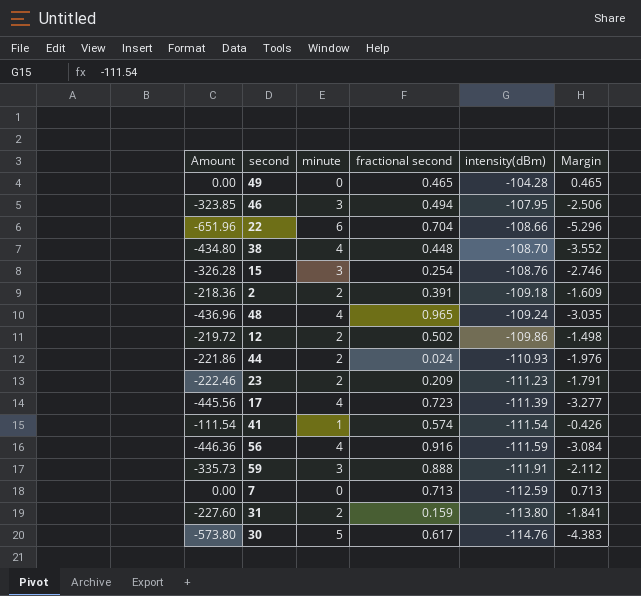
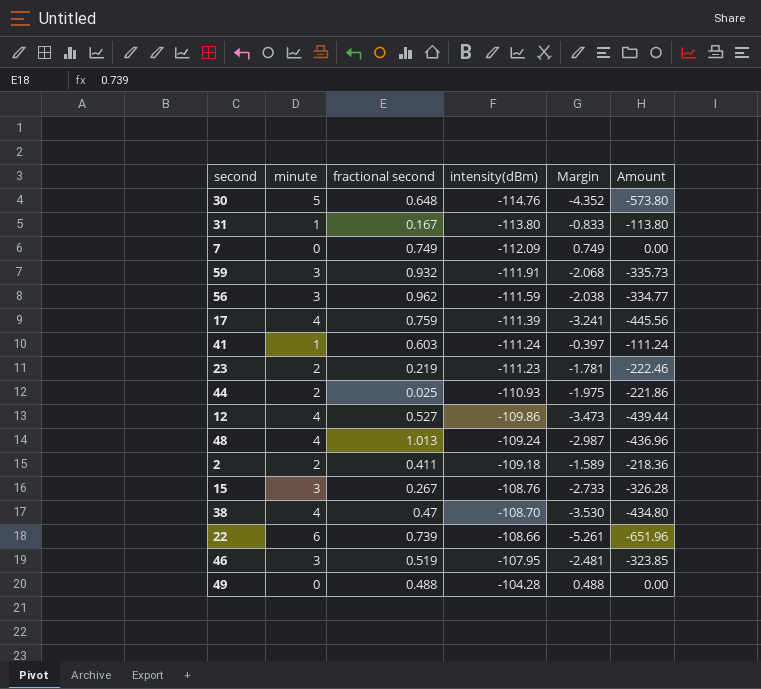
row order: intensity(dBm) descending -> intensity(dBm) ascending
column Amount | position: 1 -> 6
30 | fractional second: 0.617 -> 0.648
30 | Margin: -4.383 -> -4.352
31 | minute: 2 -> 1
31 | fractional second: 0.159 -> 0.167
31 | Margin: -1.841 -> -0.833
31 | Amount: -227.60 -> -113.80
7 | fractional second: 0.713 -> 0.749
7 | intensity(dBm): -112.59 -> -112.09
7 | Margin: 0.713 -> 0.749
59 | fractional second: 0.888 -> 0.932
59 | Margin: -2.112 -> -2.068
56 | minute: 4 -> 3
56 | fractional second: 0.916 -> 0.962
56 | Margin: -3.084 -> -2.038
56 | Amount: -446.36 -> -334.77
17 | fractional second: 0.723 -> 0.759
17 | Margin: -3.277 -> -3.241
41 | fractional second: 0.574 -> 0.603
41 | intensity(dBm): -111.54 -> -111.24
41 | Margin: -0.426 -> -0.397
41 | Amount: -111.54 -> -111.24
23 | fractional second: 0.209 -> 0.219
23 | Margin: -1.791 -> -1.781
44 | fractional second: 0.024 -> 0.025
44 | Margin: -1.976 -> -1.975
12 | minute: 2 -> 4
12 | fractional second: 0.502 -> 0.527
12 | Margin: -1.498 -> -3.473
12 | Amount: -219.72 -> -439.44
48 | fractional second: 0.965 -> 1.013
48 | Margin: -3.035 -> -2.987
2 | fractional second: 0.391 -> 0.411
2 | Margin: -1.609 -> -1.589
15 | fractional second: 0.254 -> 0.267
15 | Margin: -2.746 -> -2.733
38 | fractional second: 0.448 -> 0.47
38 | Margin: -3.552 -> -3.530
22 | fractional second: 0.704 -> 0.739
22 | Margin: -5.296 -> -5.261
46 | fractional second: 0.494 -> 0.519
46 | Margin: -2.506 -> -2.481
49 | fractional second: 0.465 -> 0.488
49 | Margin: 0.465 -> 0.488

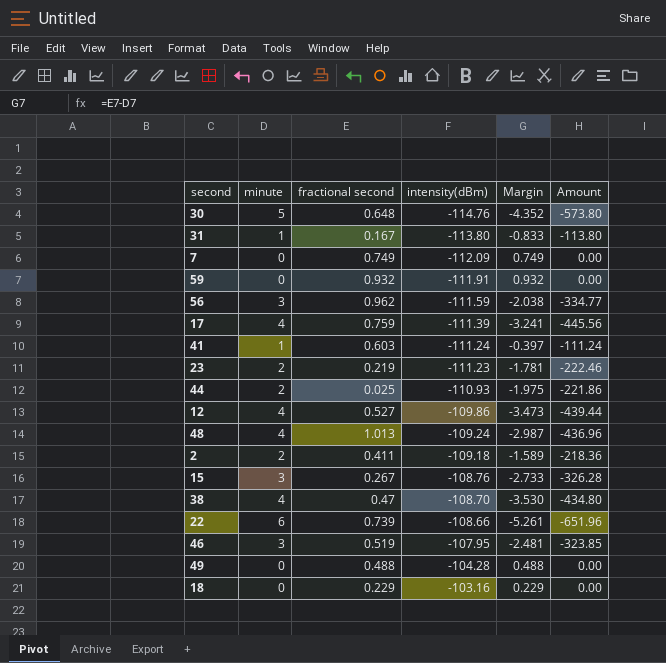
59 | minute: 3 -> 0
59 | Margin: -2.068 -> 0.932
59 | Amount: -335.73 -> 0.00
row 18: none -> 0 | 0.229 | -103.16 | 0.229 | 0.00

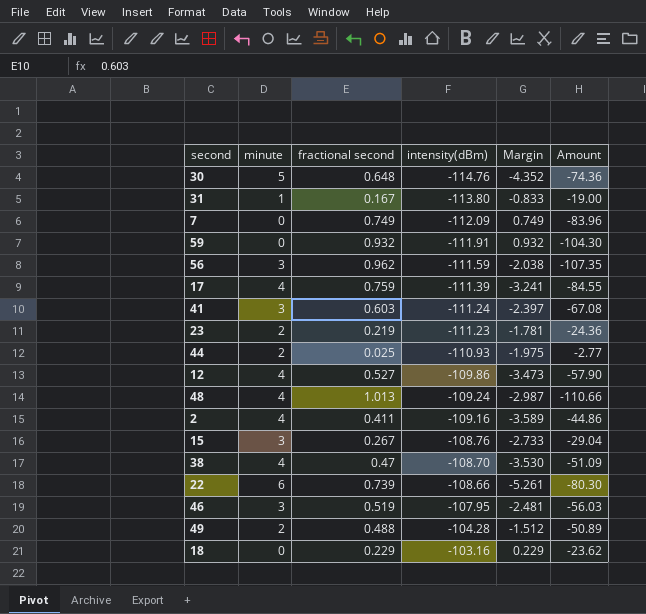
column Amount | formula: [minute] * [intensity(dBm)] -> [fractional second] * [intensity(dBm)]
41 | minute: 1 -> 3
41 | Margin: -0.397 -> -2.397
2 | minute: 2 -> 4
2 | intensity(dBm): -109.18 -> -109.16
2 | Margin: -1.589 -> -3.589
49 | minute: 0 -> 2
49 | Margin: 0.488 -> -1.512

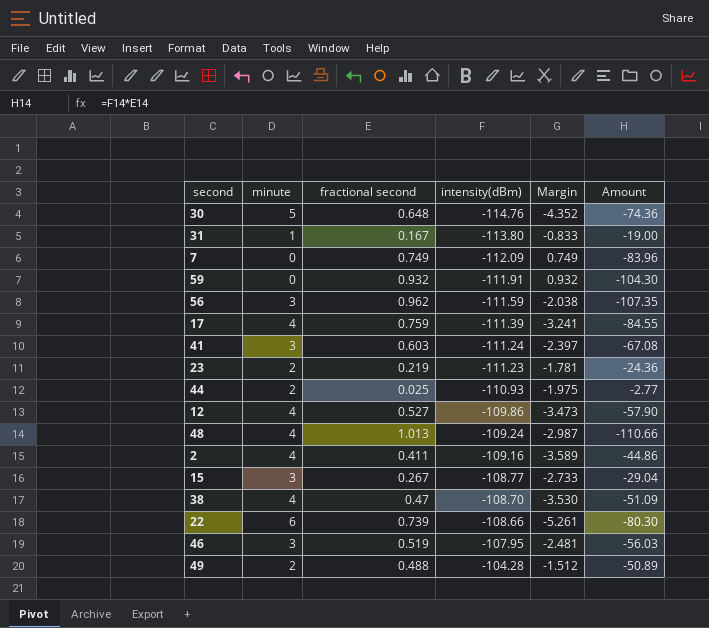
row 18: 0 | 0.229 | -103.16 | 0.229 | -23.62 -> none
15 | intensity(dBm): -108.76 -> -108.77

